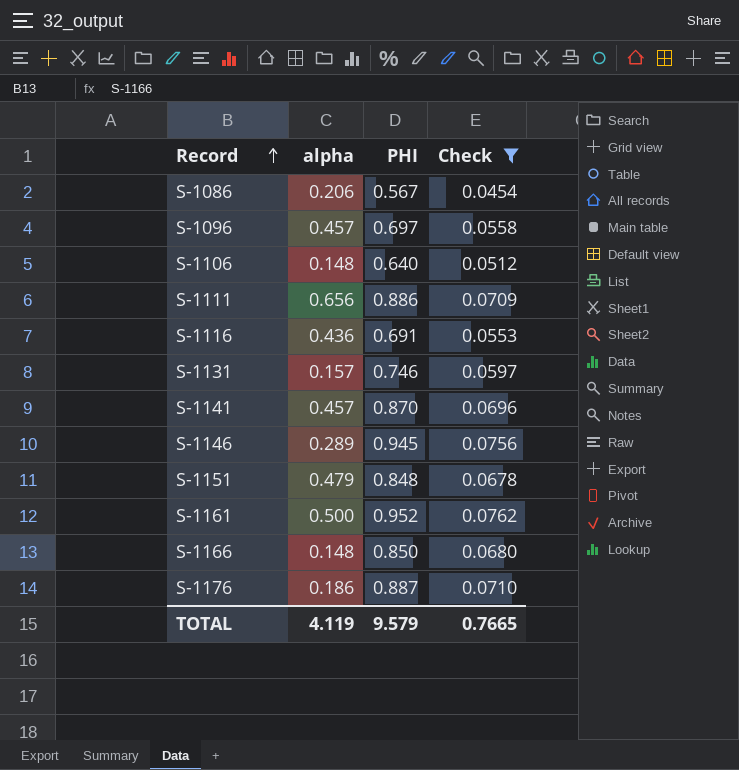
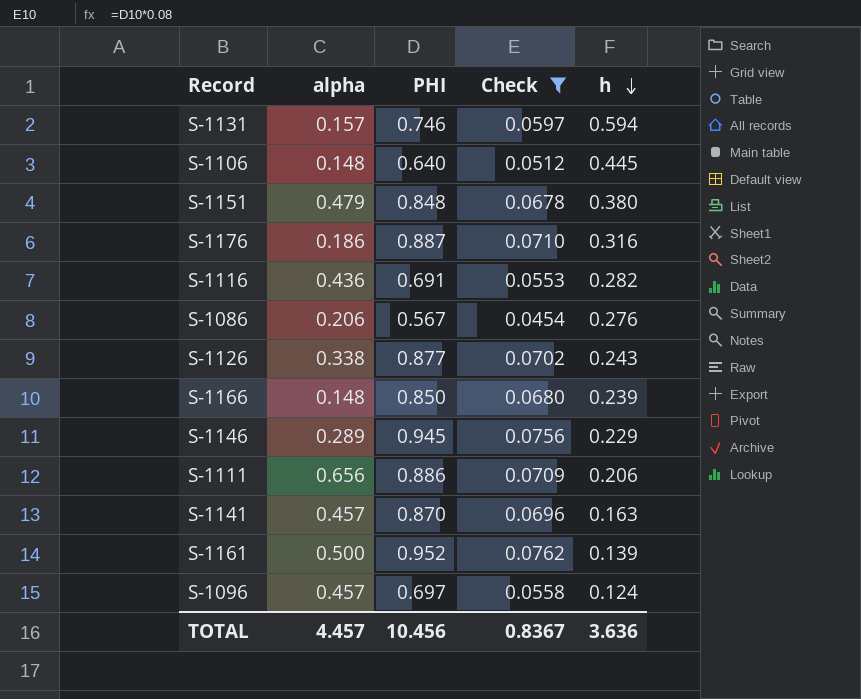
row order: Record ascending -> h descending
column h | position: none -> 5
row S-1126: none -> 0.338 | 0.877 | 0.0702 | 0.243
TOTAL | alpha: 4.119 -> 4.457
TOTAL | PHI: 9.579 -> 10.456
TOTAL | Check: 0.7665 -> 0.8367

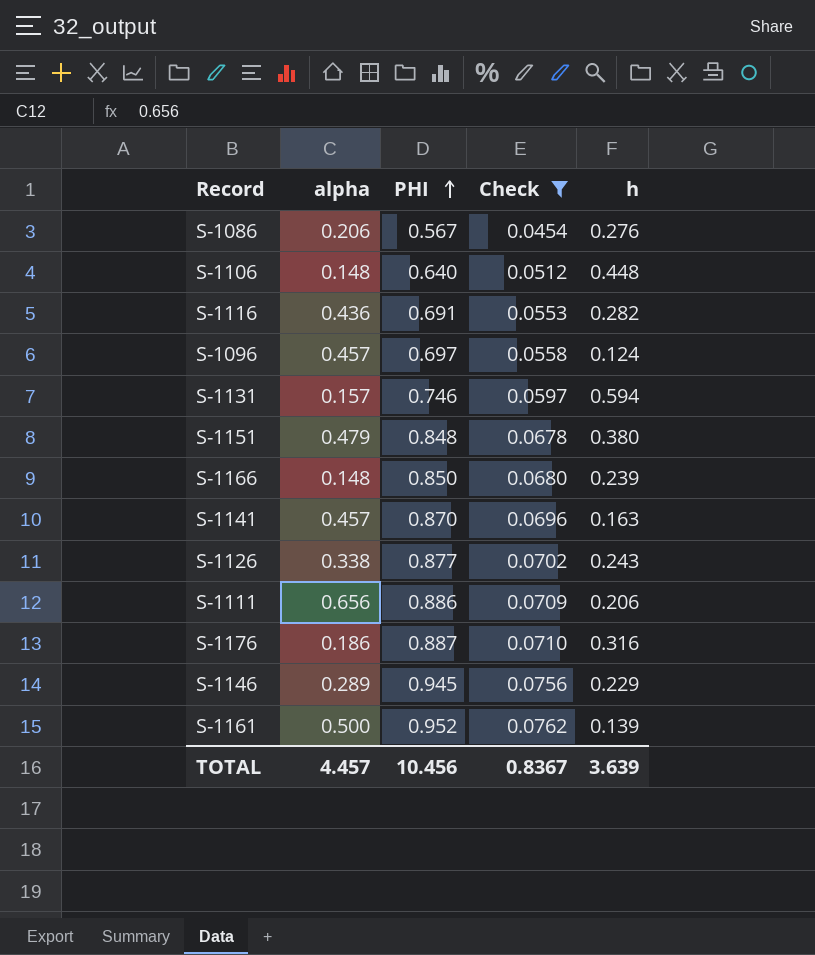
row order: h descending -> PHI ascending
S-1106 | h: 0.445 -> 0.448
TOTAL | h: 3.636 -> 3.639

